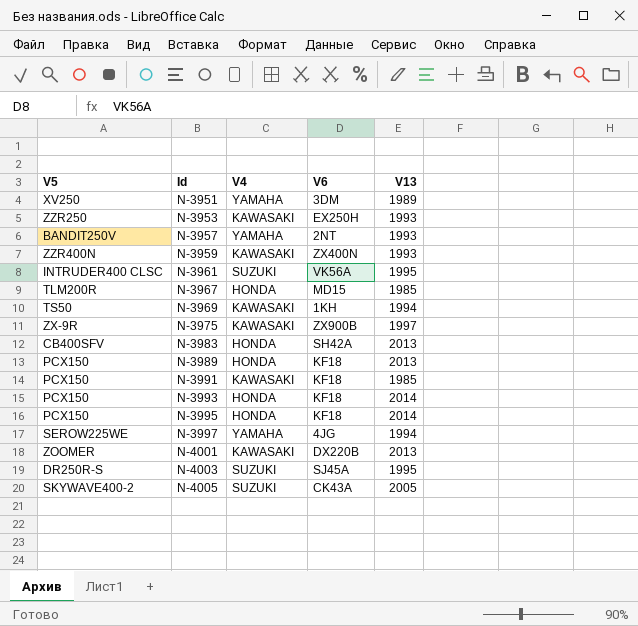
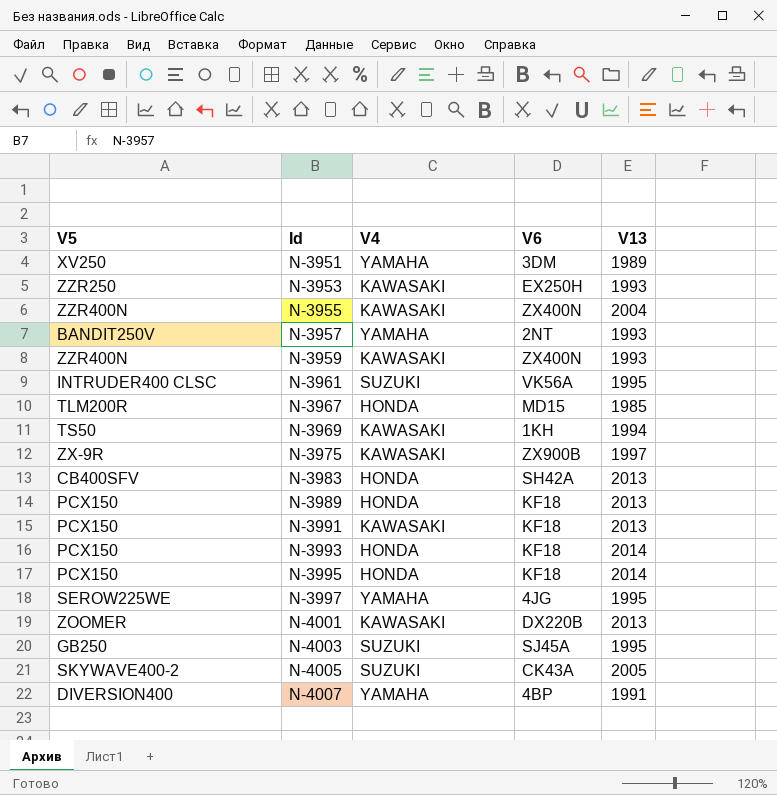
row N-3955: none -> ZZR400N | KAWASAKI | ZX400N | 2004
N-3991 | V13: 1985 -> 2013
N-3997 | V13: 1994 -> 1995
N-4003 | V5: DR250R-S -> GB250
row N-4007: none -> DIVERSION400 | YAMAHA | 4BP | 1991

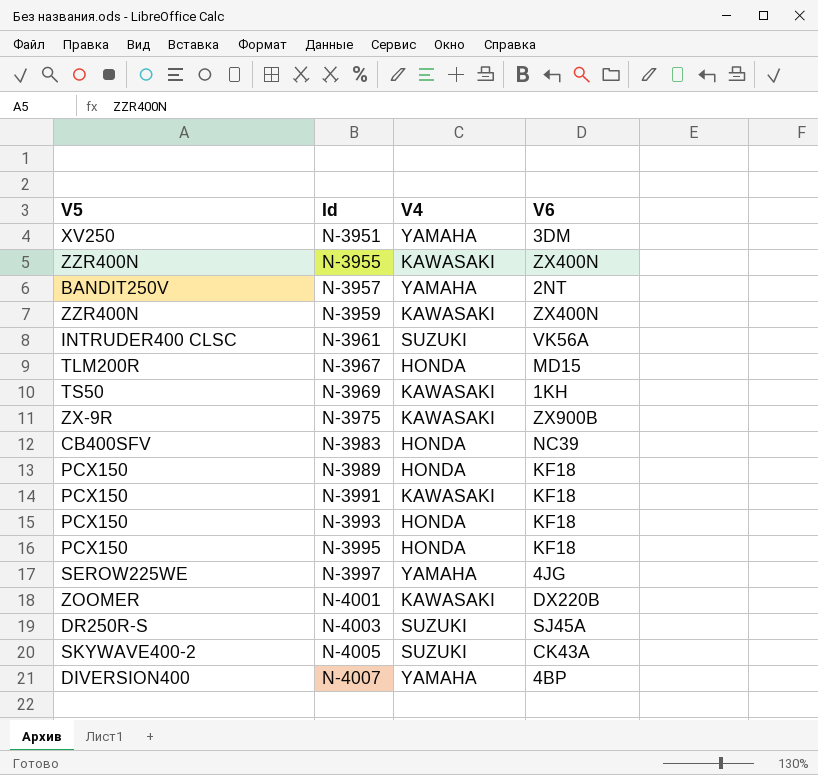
column V13 | position: 5 -> none
row N-3953: ZZR250 | KAWASAKI | EX250H | 1993 -> none
N-3983 | V6: SH42A -> NC39
N-4003 | V5: GB250 -> DR250R-S

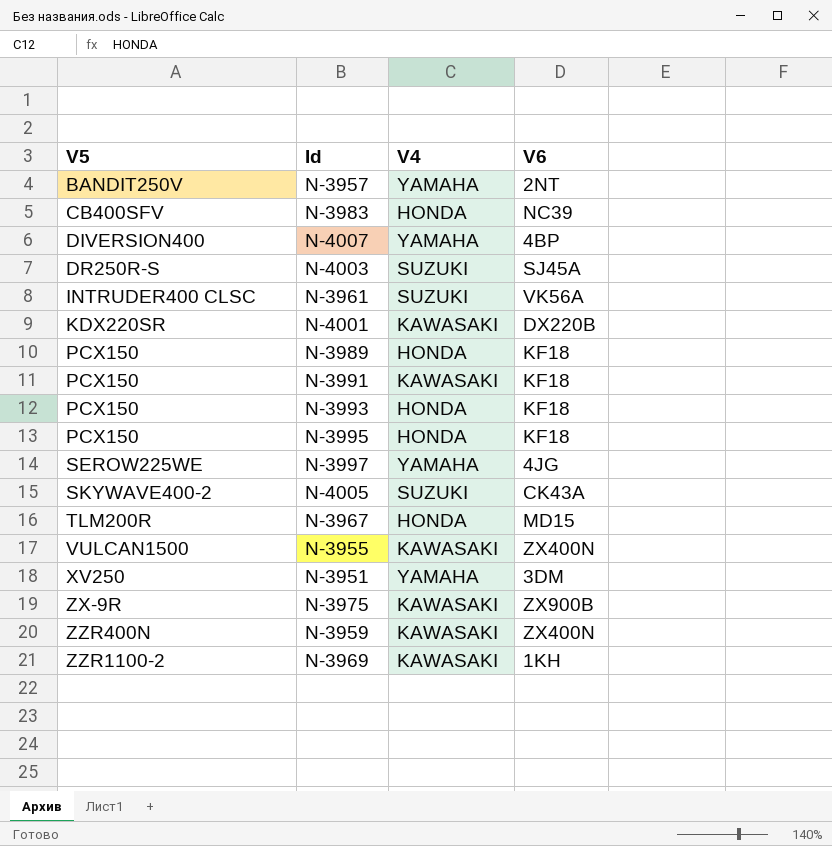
row order: Id ascending -> V5 ascending
N-4001 | V5: ZOOMER -> KDX220SR
N-3955 | V5: ZZR400N -> VULCAN1500
N-3969 | V5: TS50 -> ZZR1100-2

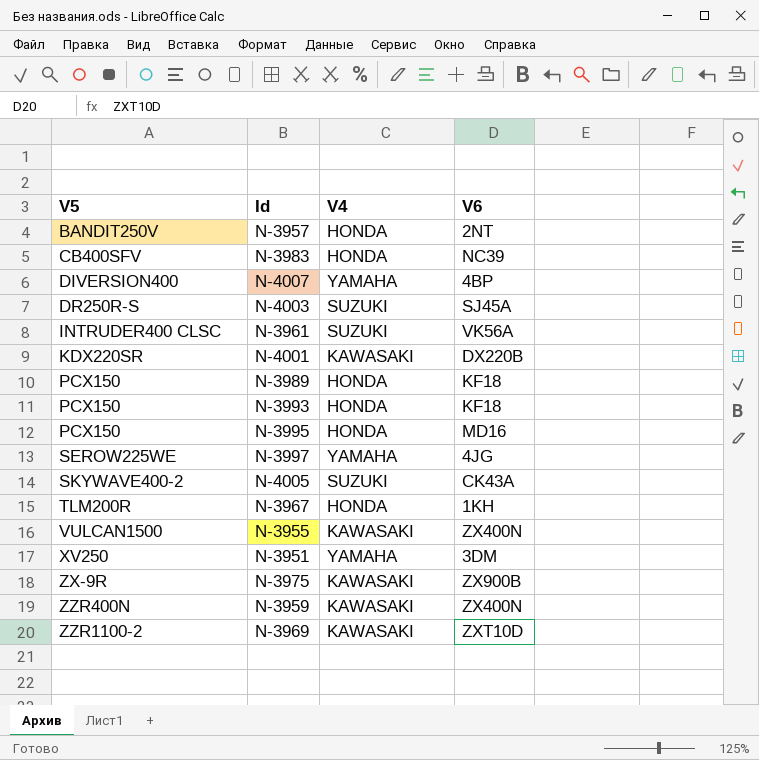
row N-3991: PCX150 | KAWASAKI | KF18 -> none
N-3957 | V4: YAMAHA -> HONDA
N-3995 | V6: KF18 -> MD16
N-3967 | V6: MD15 -> 1KH
N-3969 | V6: 1KH -> ZXT10D

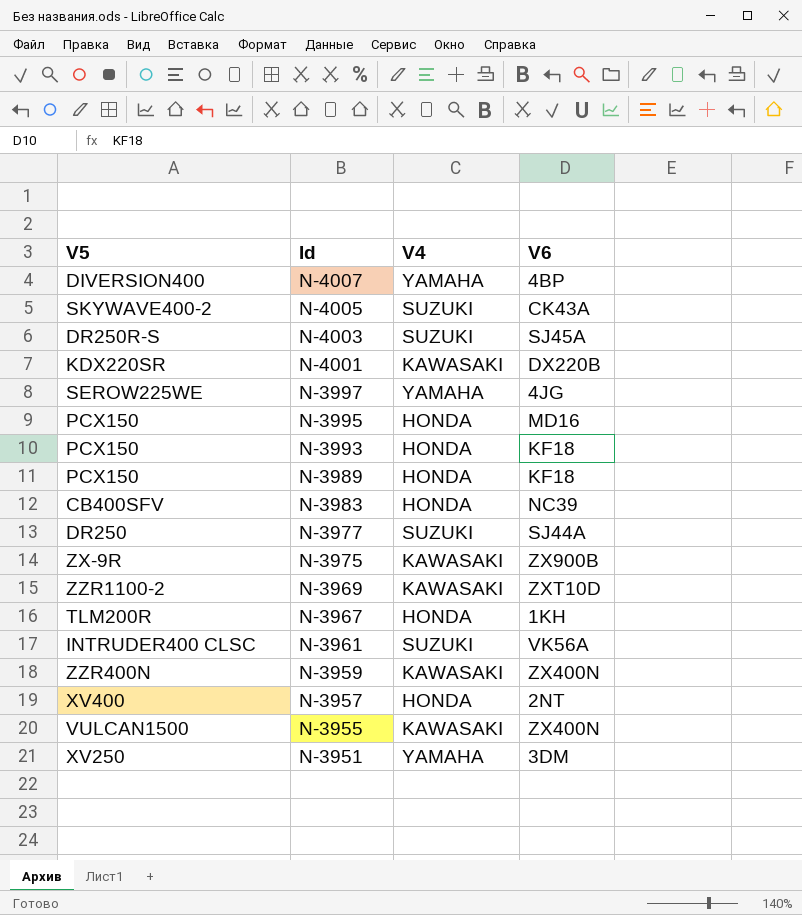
row order: V5 ascending -> Id descending
row N-3977: none -> DR250 | SUZUKI | SJ44A
N-3957 | V5: BANDIT250V -> XV400

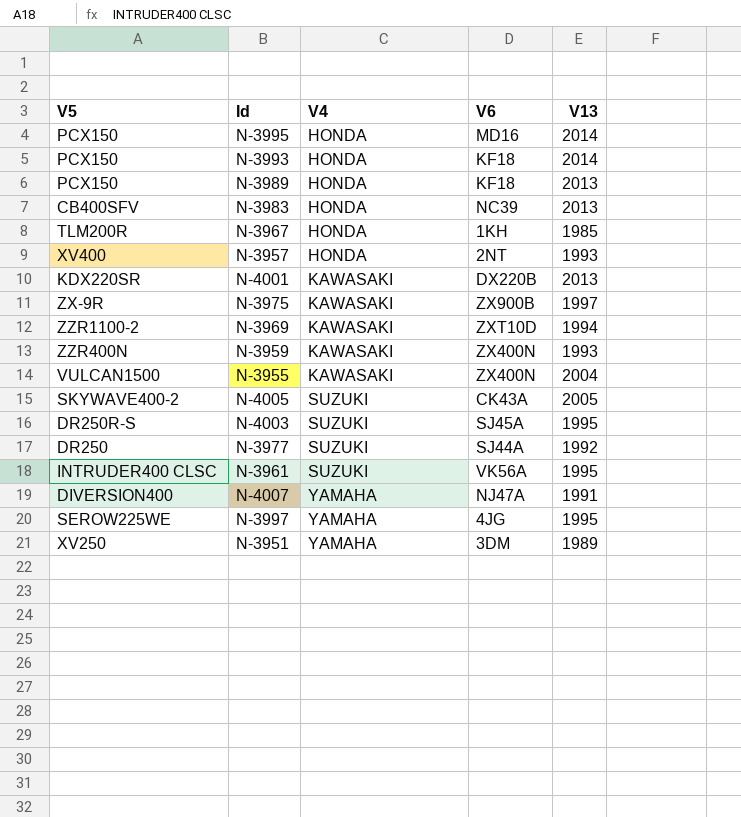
row order: Id descending -> V4 ascending
column V13 | position: none -> 5
N-4007 | V6: 4BP -> NJ47A

